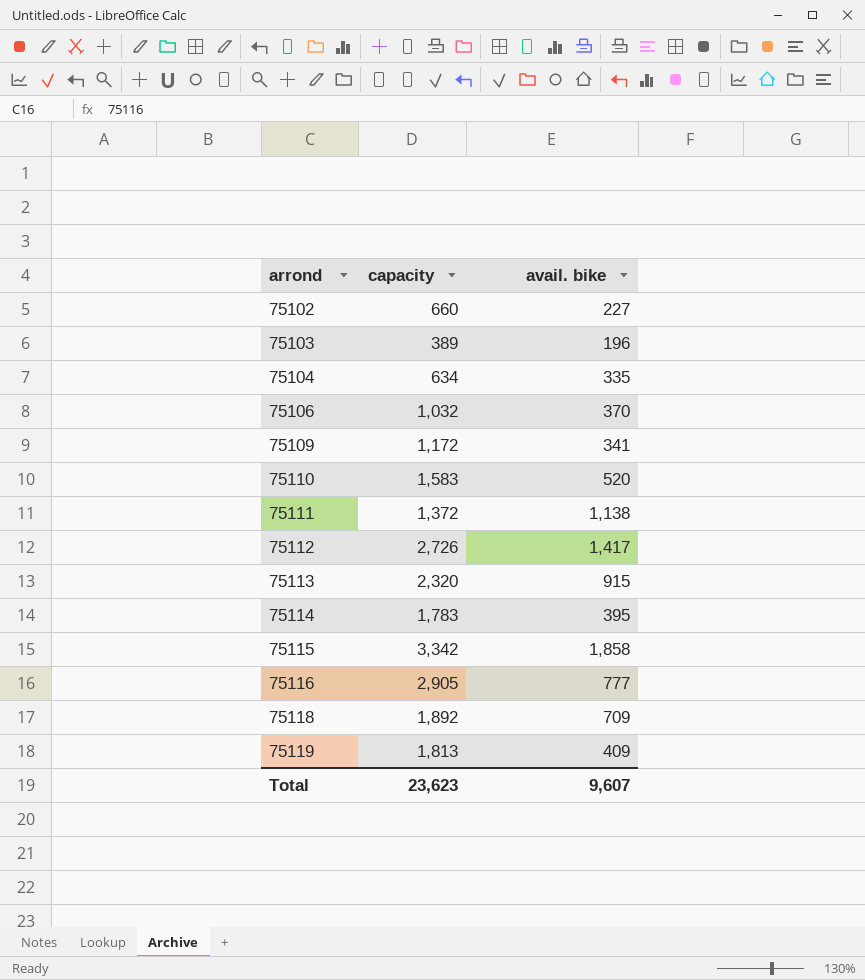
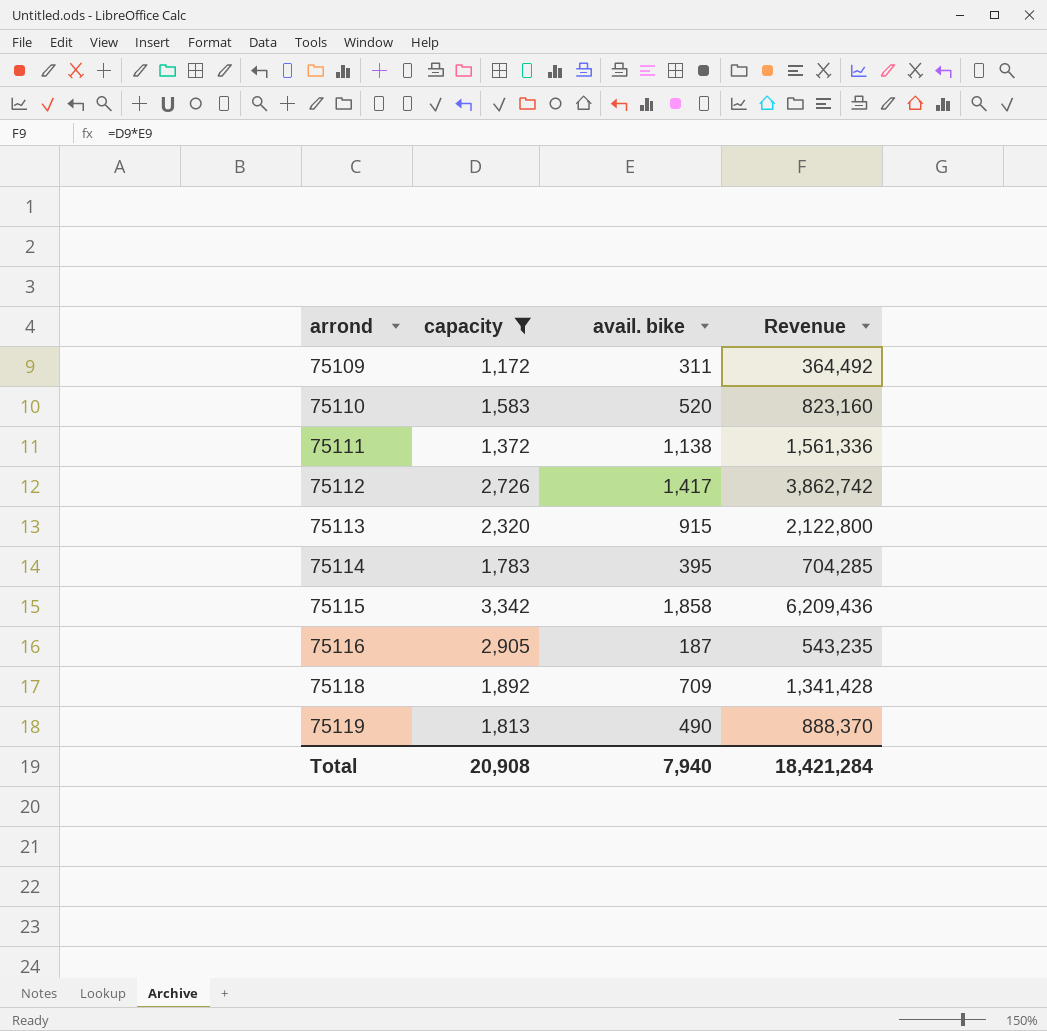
filter: none -> capacity >= 1,172
column Revenue | formula: none -> [capacity] * [avail. bike]
75109 | avail. bike: 341 -> 311
75116 | avail. bike: 777 -> 187
75119 | avail. bike: 409 -> 490
Total | capacity: 23,623 -> 20,908
Total | avail. bike: 9,607 -> 7,940

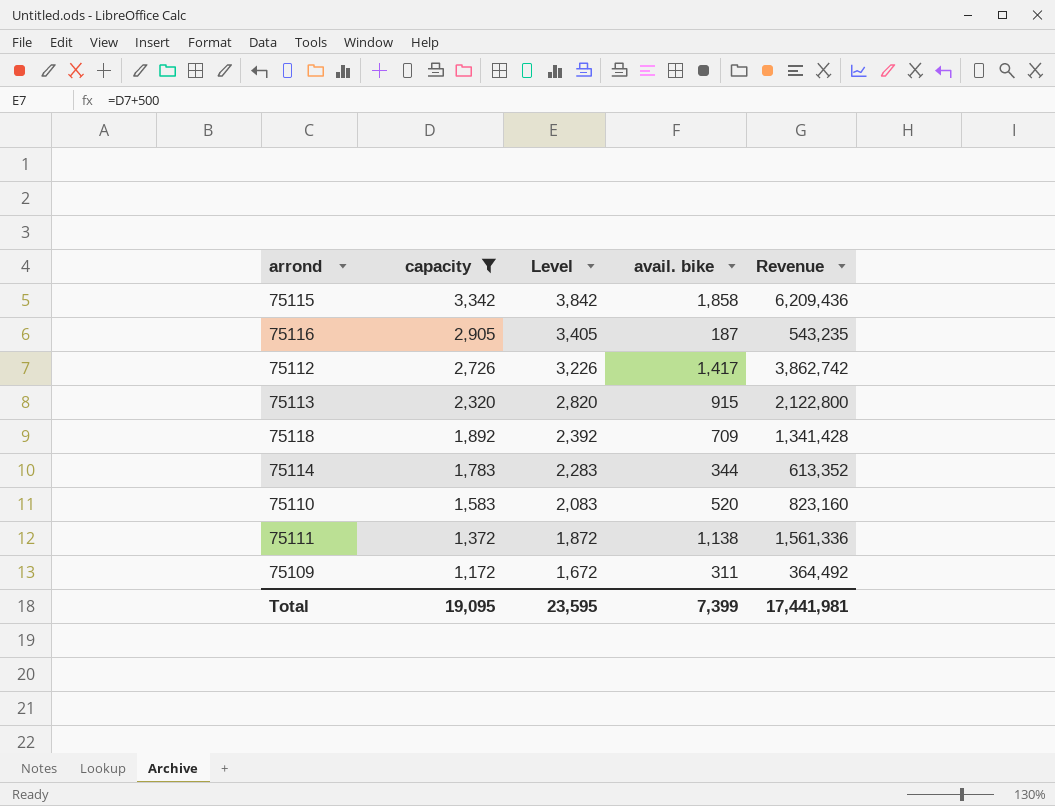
row order: arrond ascending -> capacity descending
column Level | formula: none -> [capacity] + 500
row 75119: 1,813 | 490 | 888,370 -> none
75114 | avail. bike: 395 -> 344
75114 | Revenue: 704,285 -> 613,352
Total | capacity: 20,908 -> 19,095
Total | avail. bike: 7,940 -> 7,399
Total | Revenue: 18,421,284 -> 17,441,981

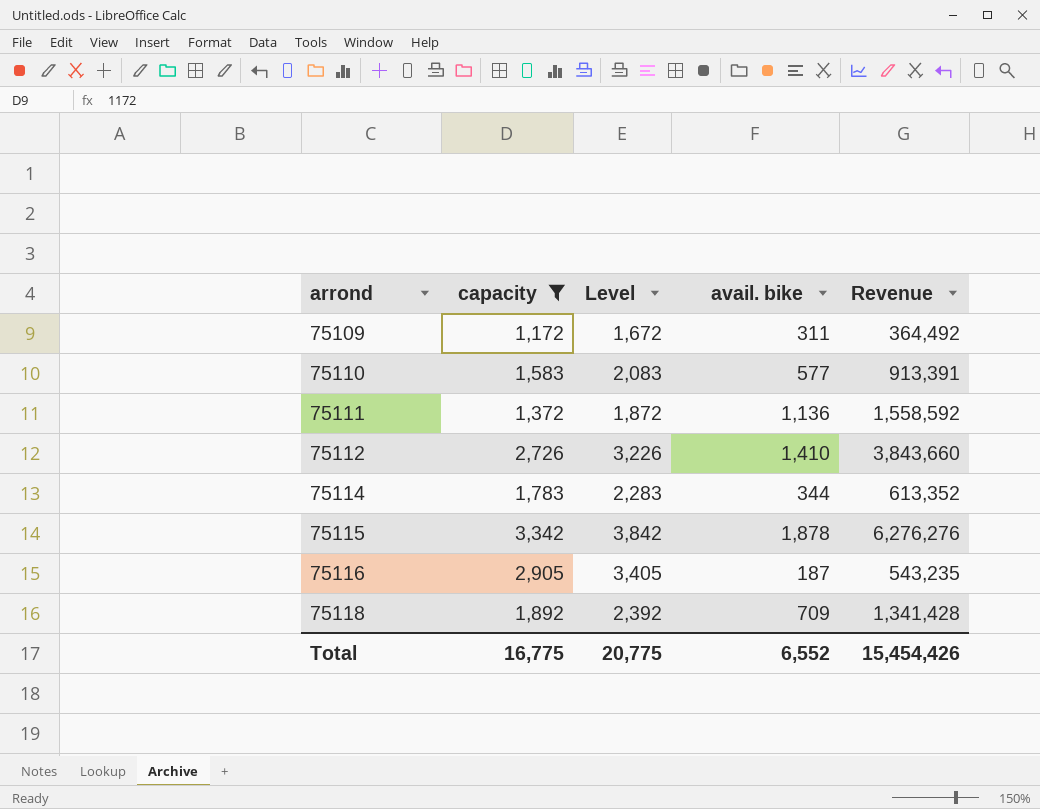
row order: capacity descending -> arrond ascending
row 75113: 2,320 | 2,820 | 915 | 2,122,800 -> none
75110 | avail. bike: 520 -> 577
75110 | Revenue: 823,160 -> 913,391
75111 | avail. bike: 1,138 -> 1,136
75111 | Revenue: 1,561,336 -> 1,558,592
75112 | avail. bike: 1,417 -> 1,410
75112 | Revenue: 3,862,742 -> 3,843,660
75115 | avail. bike: 1,858 -> 1,878
75115 | Revenue: 6,209,436 -> 6,276,276
Total | capacity: 19,095 -> 16,775
Total | Level: 23,595 -> 20,775
Total | avail. bike: 7,399 -> 6,552
Total | Revenue: 17,441,981 -> 15,454,426

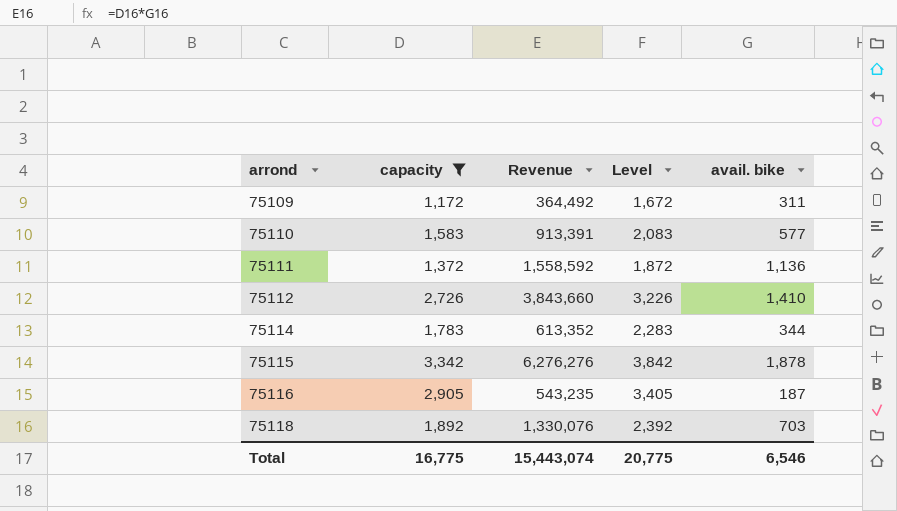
column Revenue | position: 5 -> 3
75118 | Revenue: 1,341,428 -> 1,330,076
75118 | avail. bike: 709 -> 703
Total | Revenue: 15,454,426 -> 15,443,074
Total | avail. bike: 6,552 -> 6,546

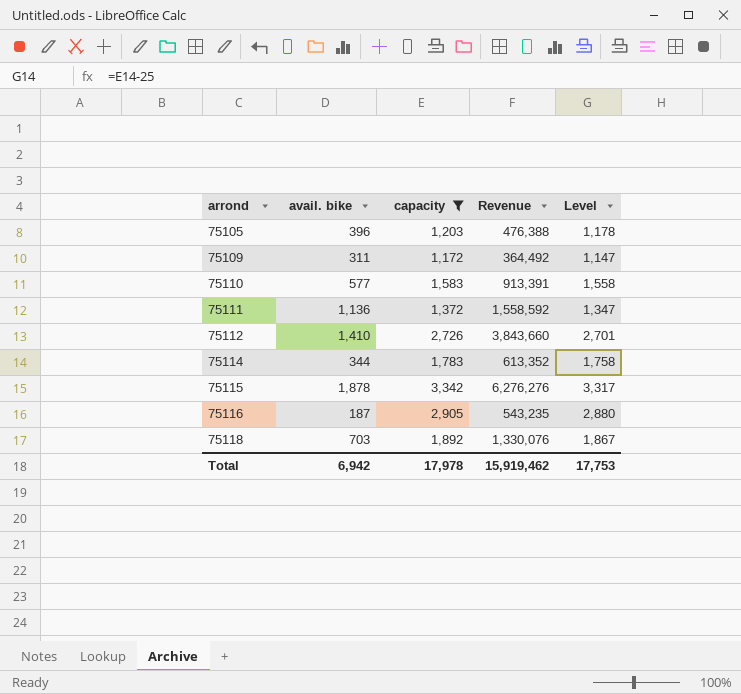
column avail. bike | position: 5 -> 2
column Level | formula: [capacity] + 500 -> [capacity] - 25
row 75105: none -> 396 | 1,203 | 476,388 | 1,178
Total | avail. bike: 6,546 -> 6,942
Total | capacity: 16,775 -> 17,978
Total | Revenue: 15,443,074 -> 15,919,462
Total | Level: 20,775 -> 17,753

